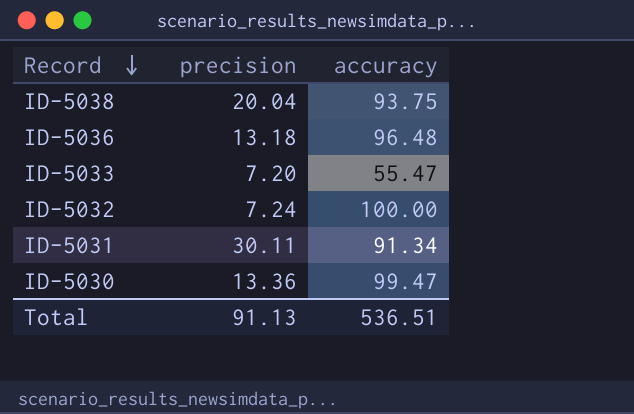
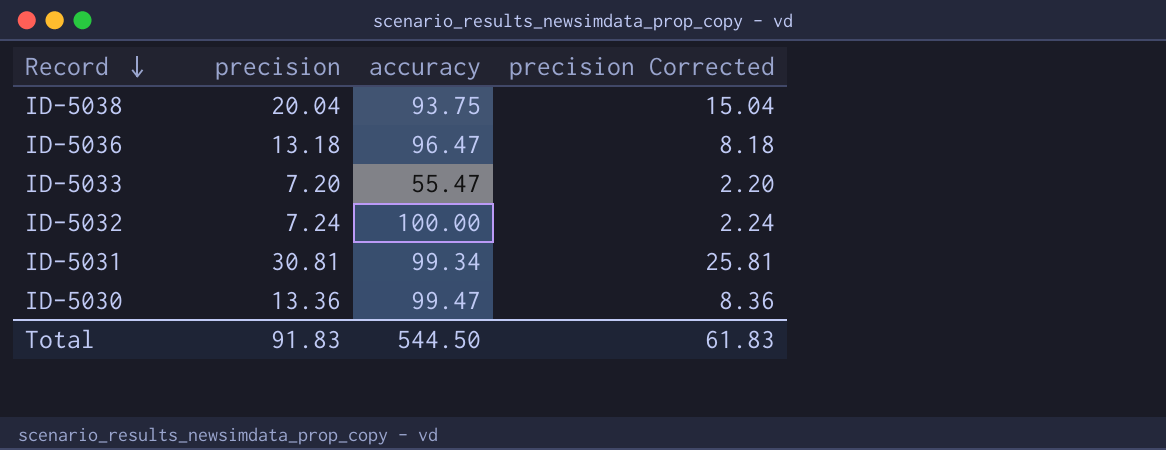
column precision Corrected | formula: none -> [precision] - 5
ID-5036 | accuracy: 96.48 -> 96.47
ID-5031 | precision: 30.11 -> 30.81
ID-5031 | accuracy: 91.34 -> 99.34
Total | precision: 91.13 -> 91.83
Total | accuracy: 536.51 -> 544.50

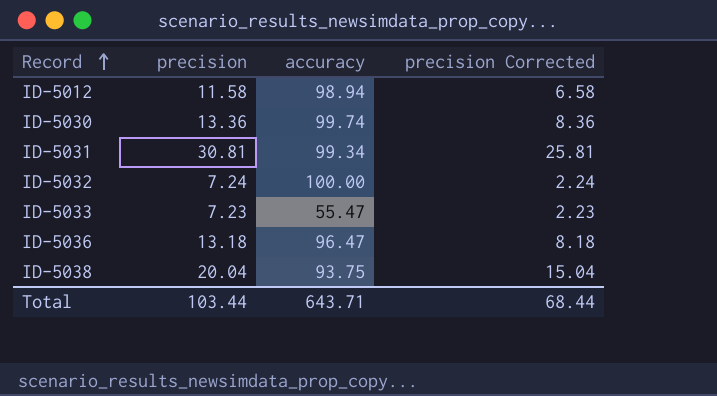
row order: Record descending -> Record ascending
row ID-5012: none -> 11.58 | 98.94 | 6.58
ID-5030 | accuracy: 99.47 -> 99.74
ID-5033 | precision: 7.20 -> 7.23
ID-5033 | precision Corrected: 2.20 -> 2.23
Total | precision: 91.83 -> 103.44
Total | accuracy: 544.50 -> 643.71
Total | precision Corrected: 61.83 -> 68.44

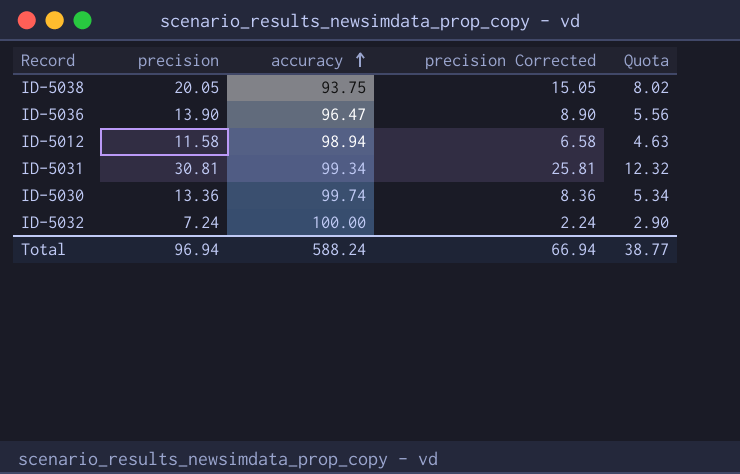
row order: Record ascending -> accuracy ascending
column Quota | formula: none -> [precision] * 0.4
row ID-5033: 7.23 | 55.47 | 2.23 -> none
ID-5038 | precision: 20.04 -> 20.05
ID-5038 | precision Corrected: 15.04 -> 15.05
ID-5036 | precision: 13.18 -> 13.90
ID-5036 | precision Corrected: 8.18 -> 8.90
Total | precision: 103.44 -> 96.94
Total | accuracy: 643.71 -> 588.24
Total | precision Corrected: 68.44 -> 66.94

